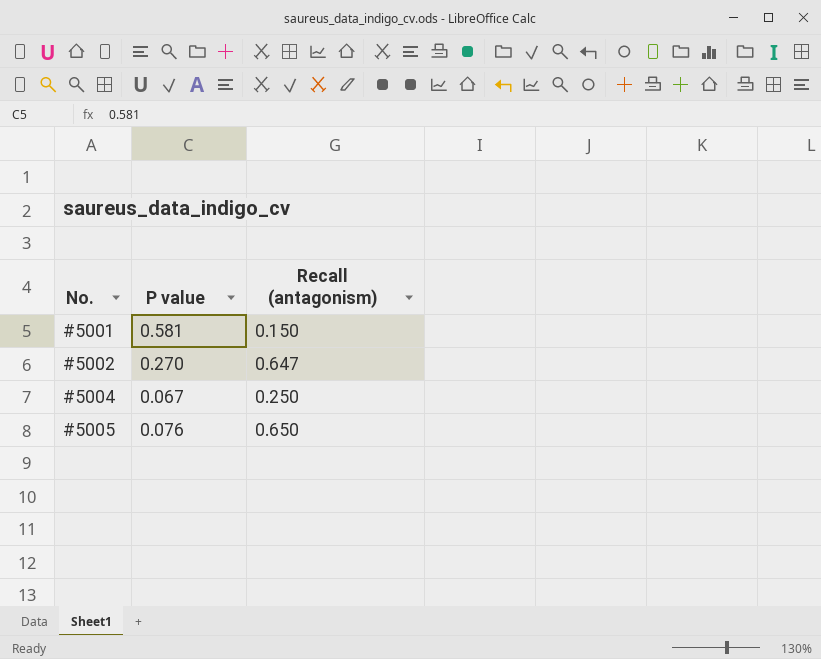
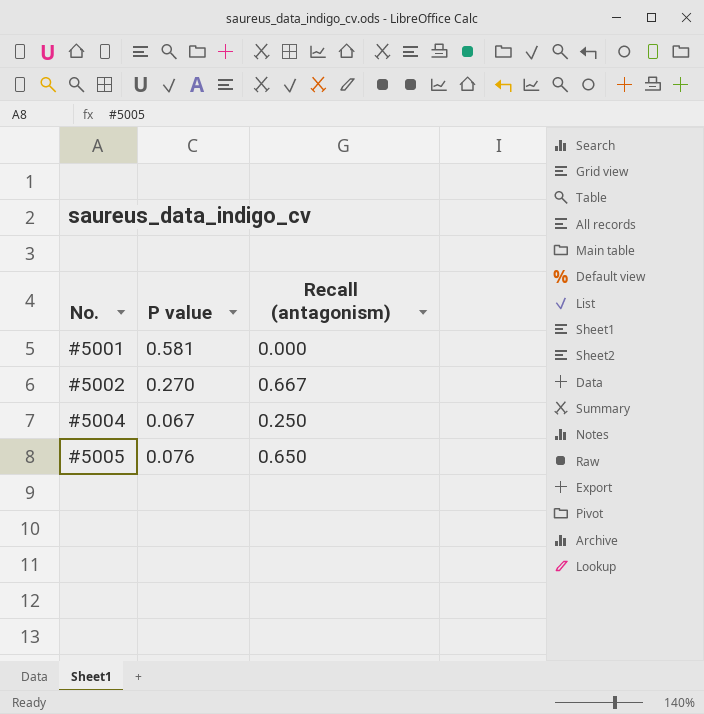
#5001 | Recall (antagonism): 0.150 -> 0.000
#5002 | Recall (antagonism): 0.647 -> 0.667

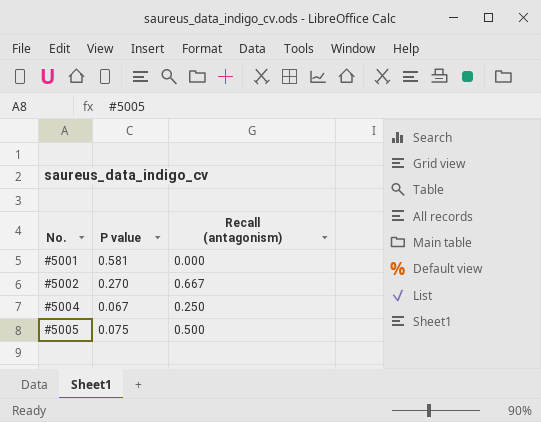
#5005 | P value: 0.076 -> 0.075
#5005 | Recall (antagonism): 0.650 -> 0.500

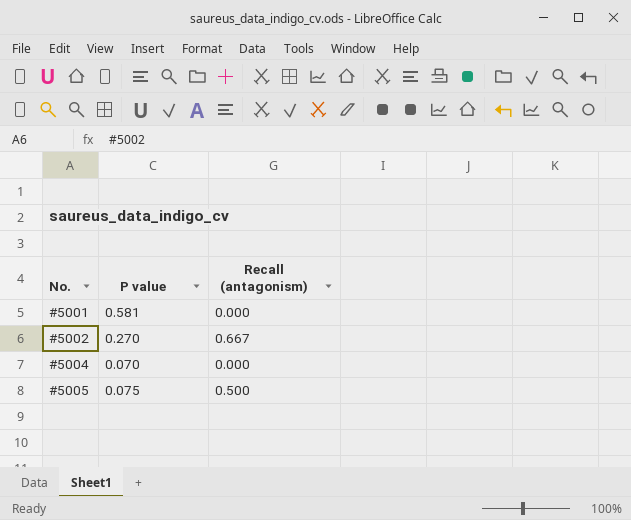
#5004 | P value: 0.067 -> 0.070
#5004 | Recall (antagonism): 0.250 -> 0.000

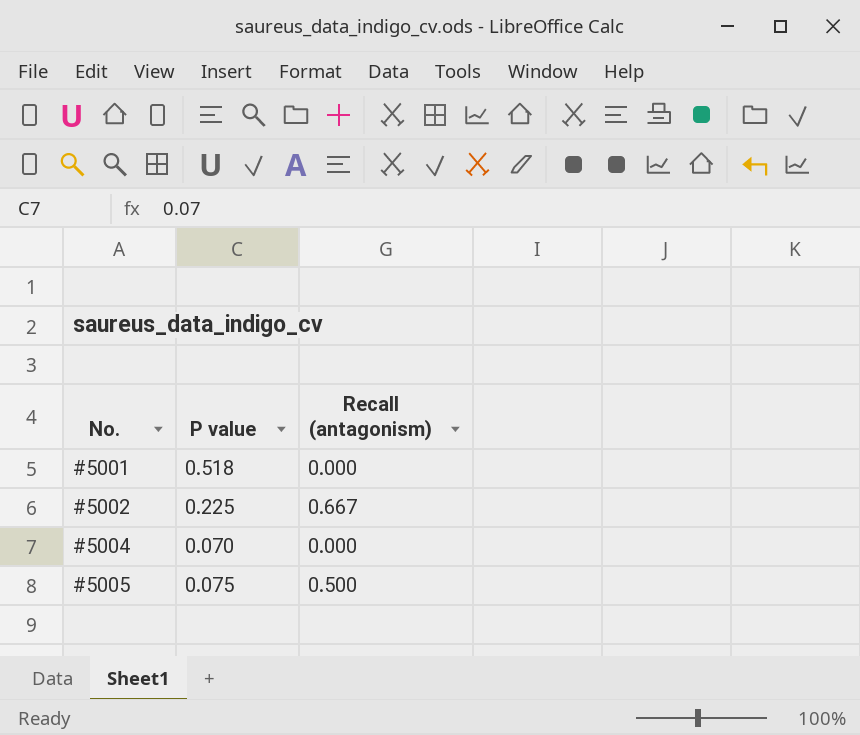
#5001 | P value: 0.581 -> 0.518
#5002 | P value: 0.270 -> 0.225

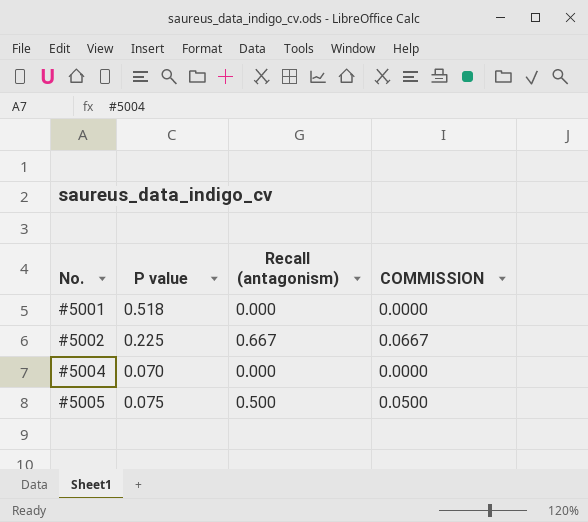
column COMMISSION | formula: none -> [Recall (antagonism)] * 0.1

